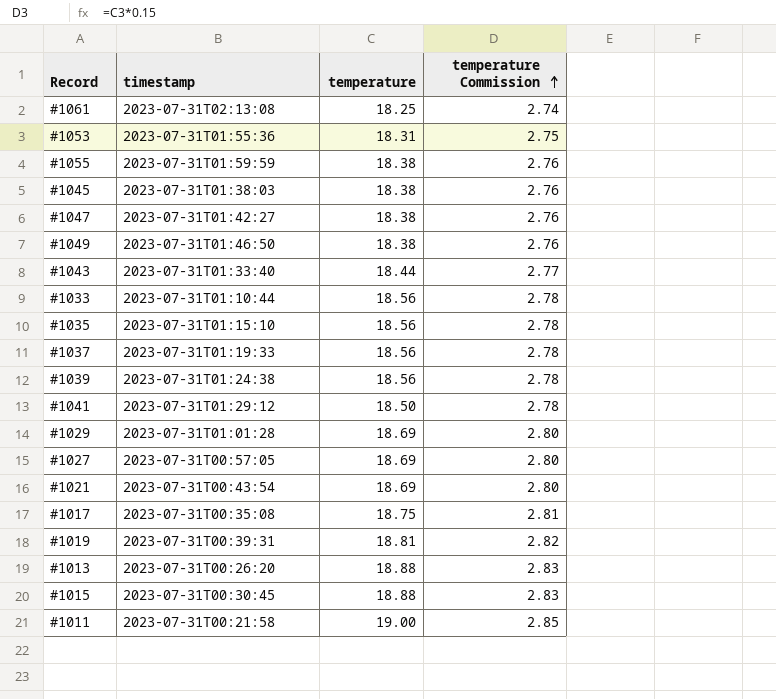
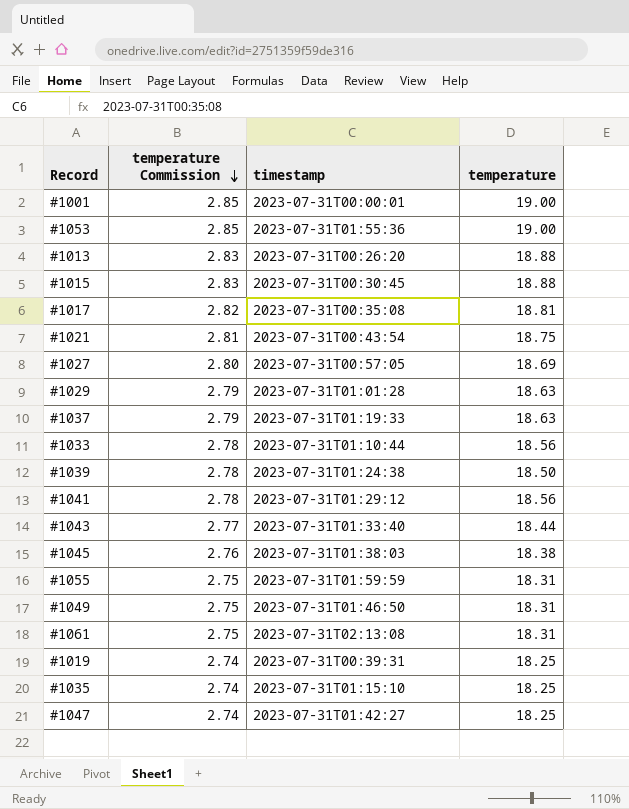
row order: temperature Commission ascending -> temperature Commission descending
column temperature Commission | position: 4 -> 2
row #1011: 2023-07-31T00:21:58 | 19.00 | 2.85 -> none
row #1001: none -> 2.85 | 2023-07-31T00:00:01 | 19.00
#1053 | temperature Commission: 2.75 -> 2.85
#1053 | temperature: 18.31 -> 19.00
#1017 | temperature Commission: 2.81 -> 2.82
#1017 | temperature: 18.75 -> 18.81
#1021 | temperature Commission: 2.80 -> 2.81
#1021 | temperature: 18.69 -> 18.75
#1029 | temperature Commission: 2.80 -> 2.79
#1029 | temperature: 18.69 -> 18.63
#1037 | temperature Commission: 2.78 -> 2.79
#1037 | temperature: 18.56 -> 18.63
#1039 | temperature: 18.56 -> 18.50
#1041 | temperature: 18.50 -> 18.56
#1055 | temperature Commission: 2.76 -> 2.75
#1055 | temperature: 18.38 -> 18.31
#1049 | temperature Commission: 2.76 -> 2.75
#1049 | temperature: 18.38 -> 18.31
#1061 | temperature Commission: 2.74 -> 2.75
#1061 | temperature: 18.25 -> 18.31
#1019 | temperature Commission: 2.82 -> 2.74
#1019 | temperature: 18.81 -> 18.25
#1035 | temperature Commission: 2.78 -> 2.74
#1035 | temperature: 18.56 -> 18.25
#1047 | temperature Commission: 2.76 -> 2.74
#1047 | temperature: 18.38 -> 18.25

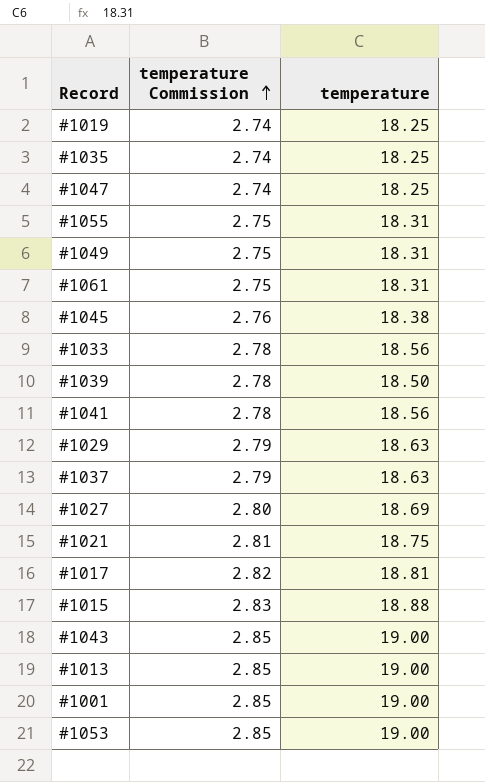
row order: temperature Commission descending -> temperature Commission ascending
column timestamp | position: 3 -> none
#1043 | temperature Commission: 2.77 -> 2.85
#1043 | temperature: 18.44 -> 19.00
#1013 | temperature Commission: 2.83 -> 2.85
#1013 | temperature: 18.88 -> 19.00

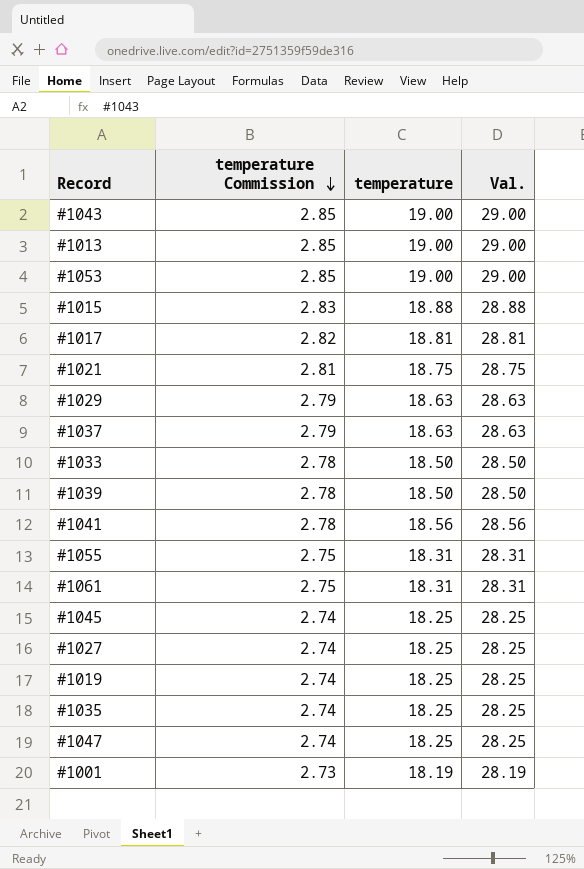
row order: temperature Commission ascending -> temperature Commission descending
column Val. | formula: none -> [temperature] + 10
row #1049: 2.75 | 18.31 -> none
#1033 | temperature: 18.56 -> 18.50
#1045 | temperature Commission: 2.76 -> 2.74
#1045 | temperature: 18.38 -> 18.25
#1027 | temperature Commission: 2.80 -> 2.74
#1027 | temperature: 18.69 -> 18.25
#1001 | temperature Commission: 2.85 -> 2.73
#1001 | temperature: 19.00 -> 18.19

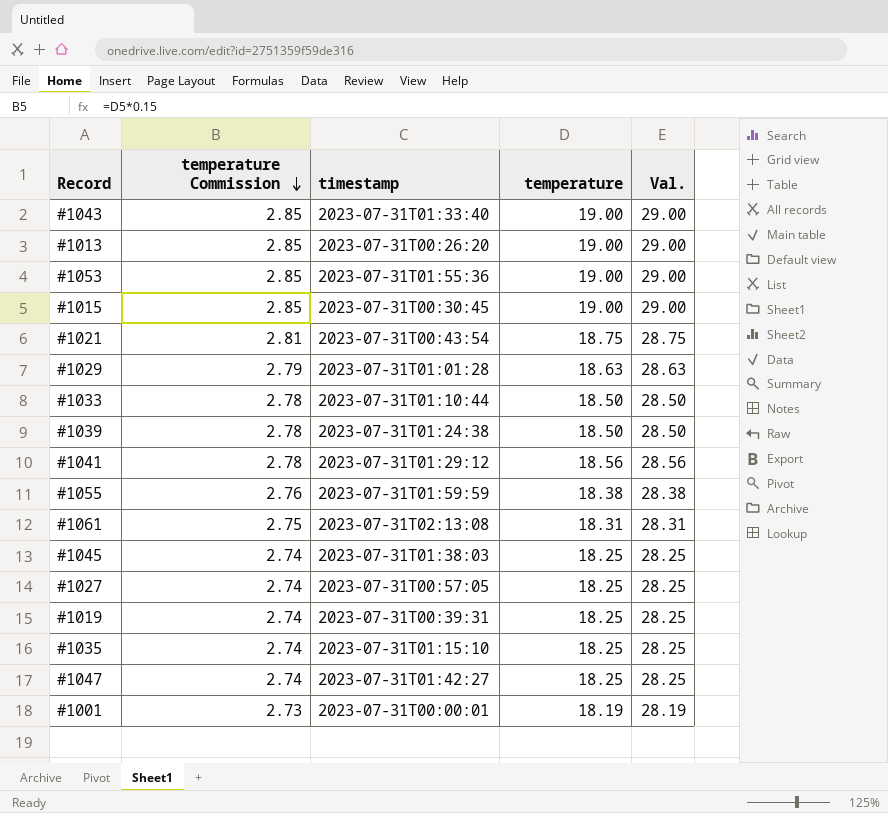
column timestamp | position: none -> 3
row #1017: 2.82 | 18.81 | 28.81 -> none
row #1037: 2.79 | 18.63 | 28.63 -> none
#1015 | temperature Commission: 2.83 -> 2.85
#1015 | temperature: 18.88 -> 19.00
#1015 | Val.: 28.88 -> 29.00
#1055 | temperature Commission: 2.75 -> 2.76
#1055 | temperature: 18.31 -> 18.38
#1055 | Val.: 28.31 -> 28.38

